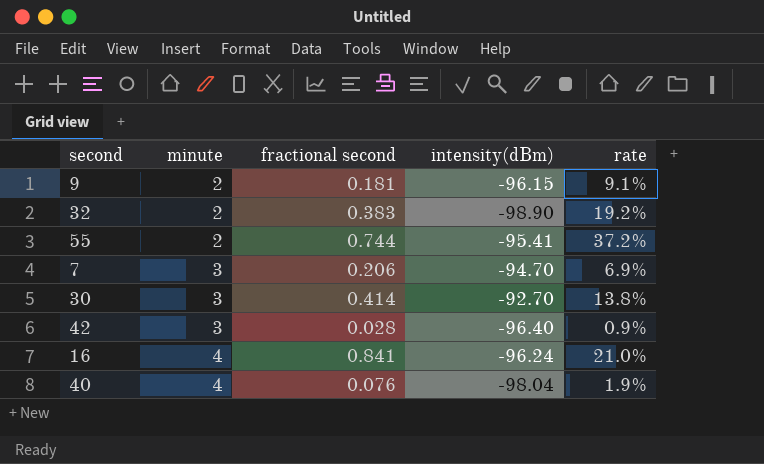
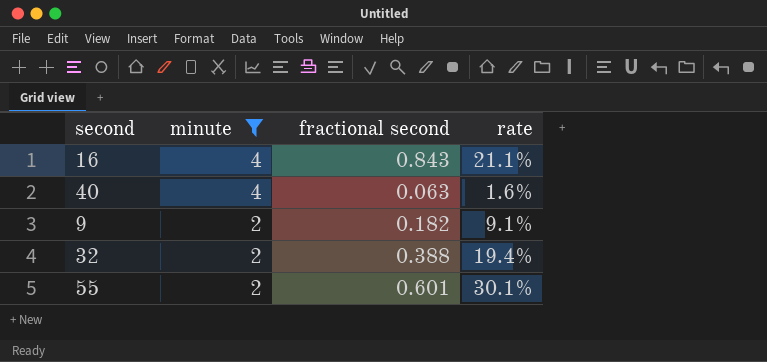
filter: none -> minute != 3
row order: minute ascending -> minute descending
column intensity(dBm) | position: 4 -> none
16 | fractional second: 0.841 -> 0.843
16 | rate: 21.0% -> 21.1%
40 | fractional second: 0.076 -> 0.063
40 | rate: 1.9% -> 1.6%
9 | fractional second: 0.181 -> 0.182
32 | fractional second: 0.383 -> 0.388
32 | rate: 19.2% -> 19.4%
55 | fractional second: 0.744 -> 0.601
55 | rate: 37.2% -> 30.1%

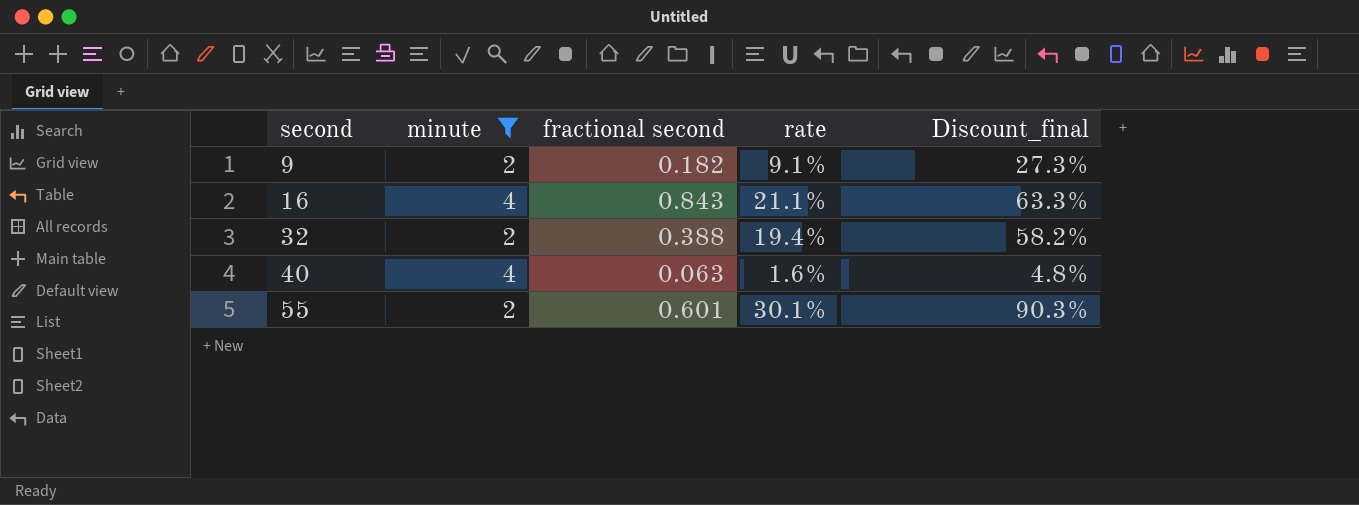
row order: minute descending -> second ascending
column Discount_final | formula: none -> [rate] * 3

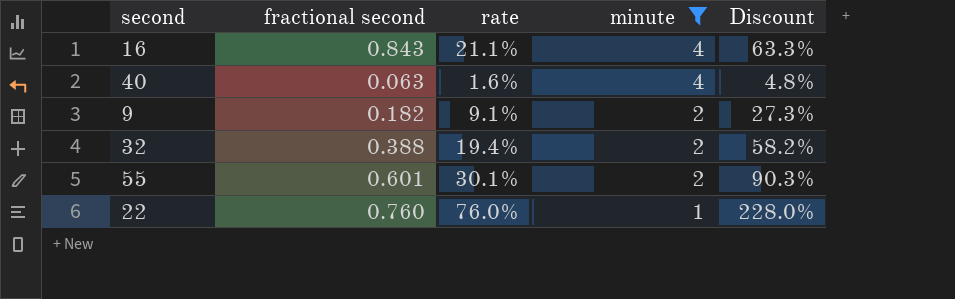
row order: second ascending -> minute descending
column minute | position: 2 -> 4
column name: Discount_final -> Discount
row 22: none -> 0.760 | 76.0% | 1 | 228.0%

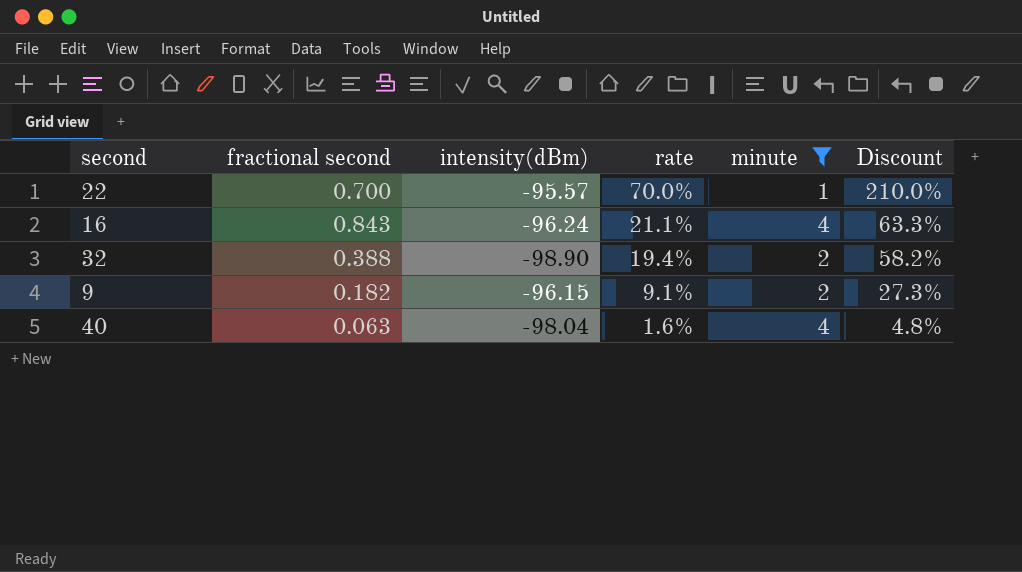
row order: minute descending -> rate descending
column intensity(dBm) | position: none -> 3
row 55: 0.601 | 30.1% | 2 | 90.3% -> none
22 | fractional second: 0.760 -> 0.700
22 | rate: 76.0% -> 70.0%
22 | Discount: 228.0% -> 210.0%

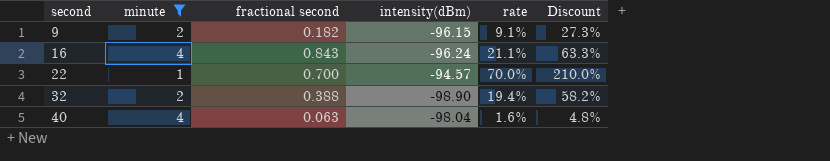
row order: rate descending -> second ascending
column minute | position: 5 -> 2
22 | intensity(dBm): -95.57 -> -94.57

